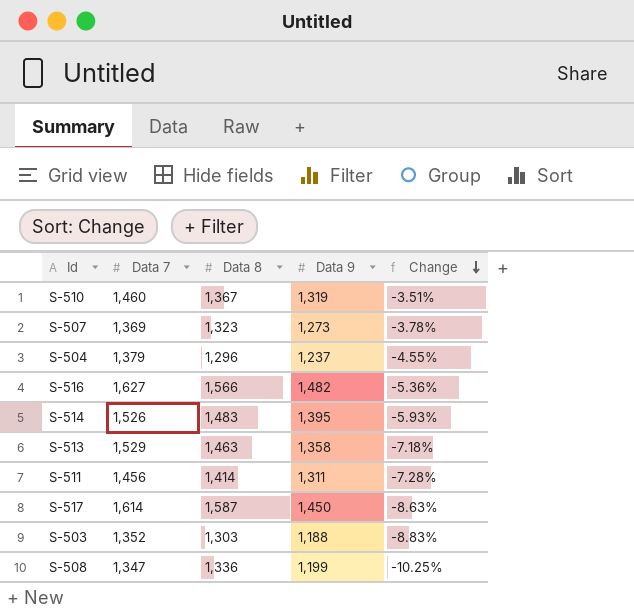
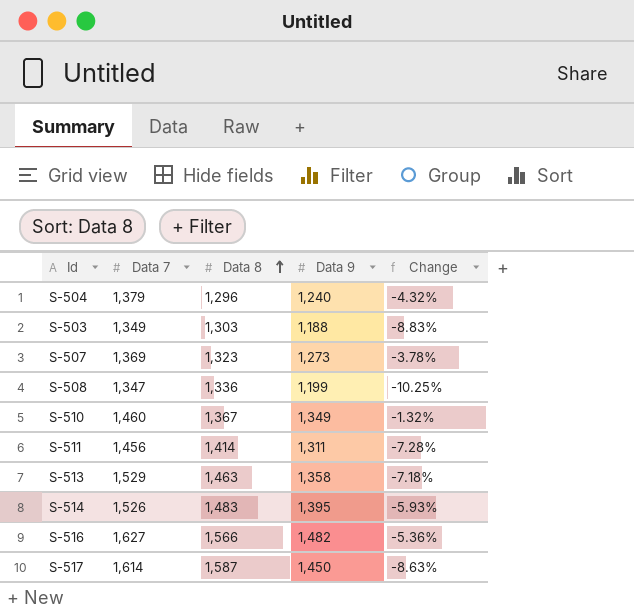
row order: Change descending -> Data 8 ascending
S-504 | Data 9: 1,237 -> 1,240
S-504 | Change: -4.55% -> -4.32%
S-503 | Data 7: 1,352 -> 1,349
S-510 | Data 9: 1,319 -> 1,349
S-510 | Change: -3.51% -> -1.32%

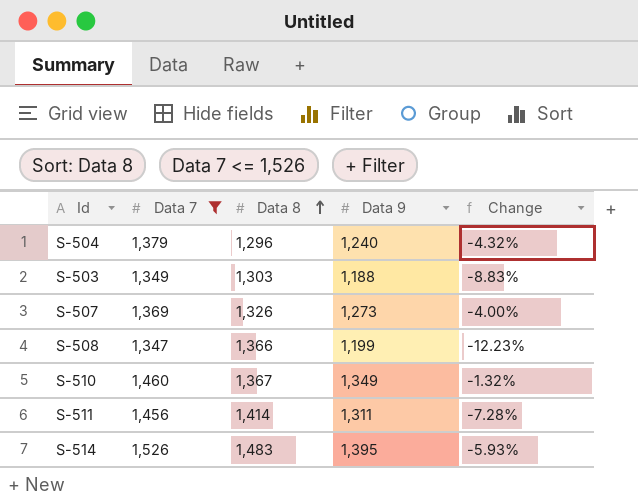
filter: none -> Data 7 <= 1,526
S-507 | Data 8: 1,323 -> 1,326
S-507 | Change: -3.78% -> -4.00%
S-508 | Data 8: 1,336 -> 1,366
S-508 | Change: -10.25% -> -12.23%

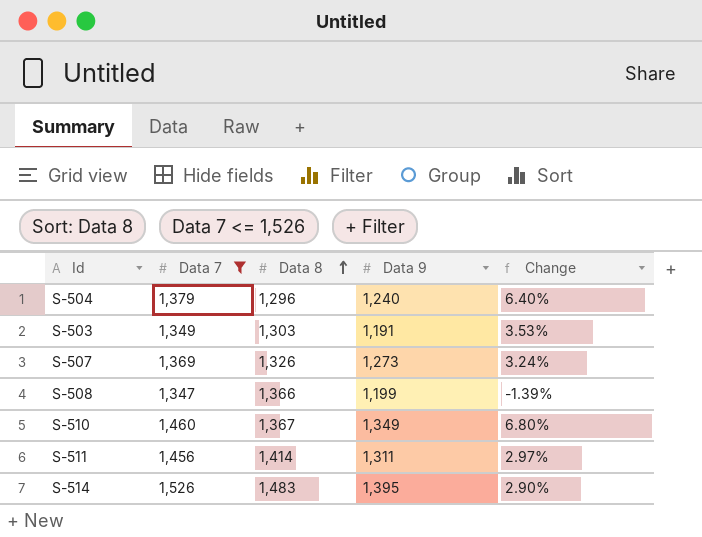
column Change | formula: ([Data 9] - [Data 8]) / [Data 8] -> ([Data 7] - [Data 8]) / [Data 8]
S-503 | Data 9: 1,188 -> 1,191

